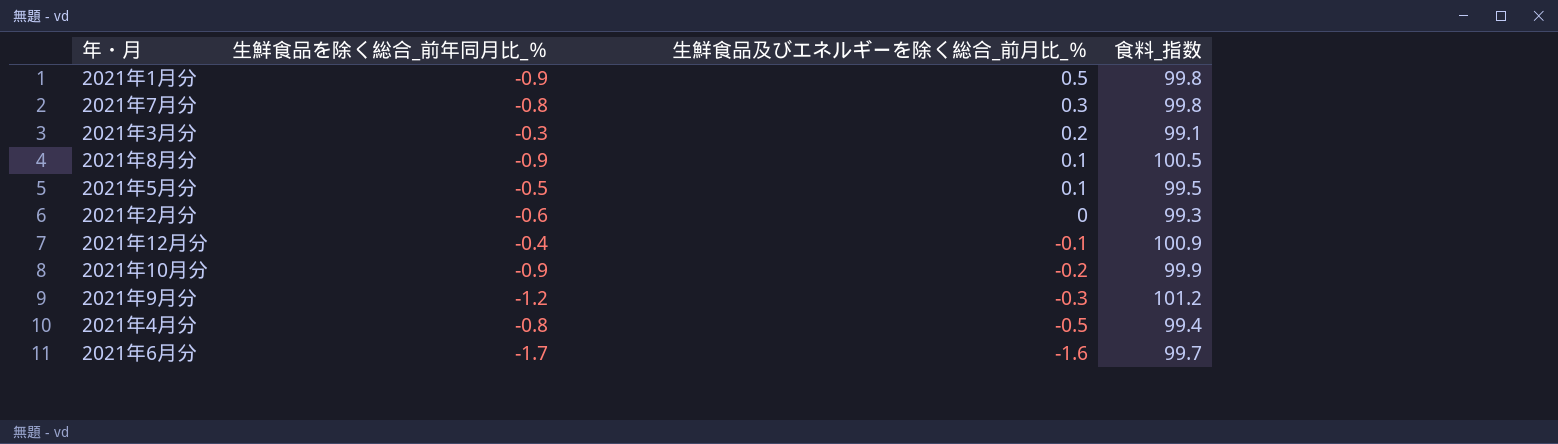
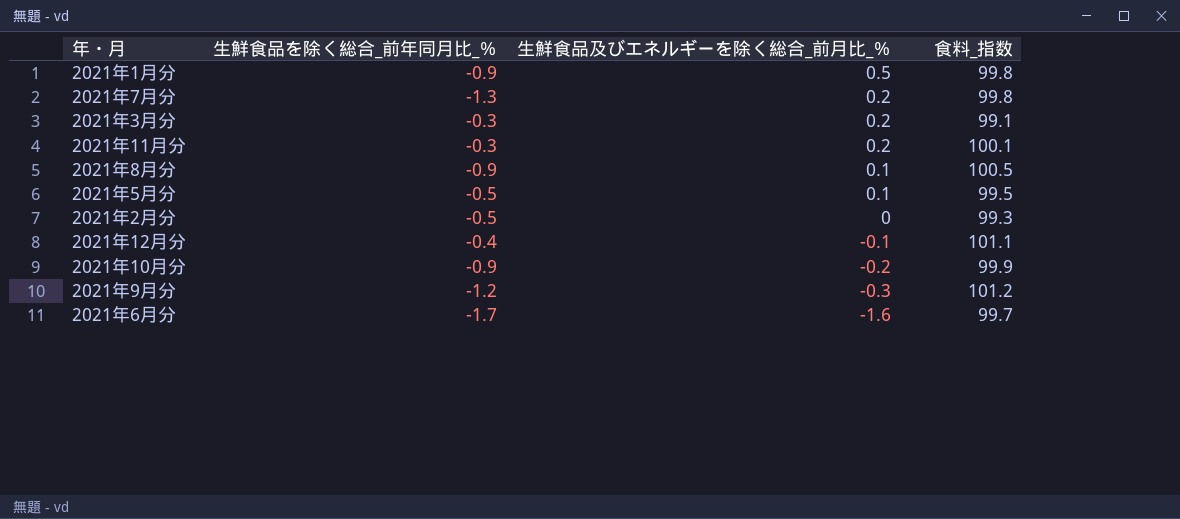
row 2021年4月分: -0.8 | -0.5 | 99.4 -> none
2021年7月分 | 生鮮食品を除く総合_前年同月比_％: -0.8 -> -1.3
2021年7月分 | 生鮮食品及びエネルギーを除く総合_前月比_％: 0.3 -> 0.2
row 2021年11月分: none -> -0.3 | 0.2 | 100.1
2021年2月分 | 生鮮食品を除く総合_前年同月比_％: -0.6 -> -0.5
2021年12月分 | 食料_指数: 100.9 -> 101.1

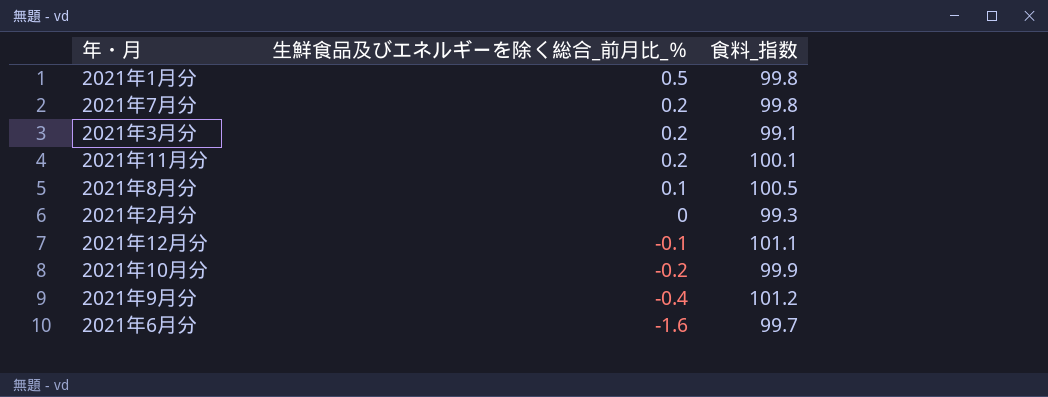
column 生鮮食品を除く総合_前年同月比_％ | position: 2 -> none
row 2021年5月分: -0.5 | 0.1 | 99.5 -> none
2021年9月分 | 生鮮食品及びエネルギーを除く総合_前月比_％: -0.3 -> -0.4

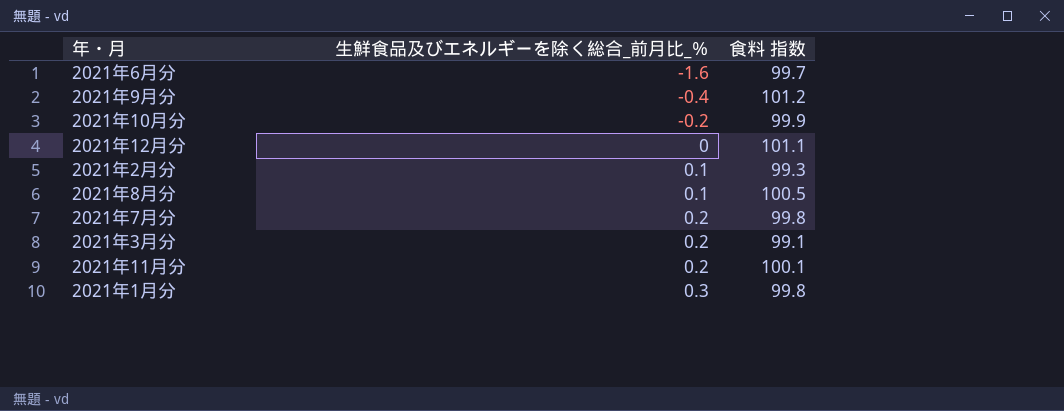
row order: 生鮮食品及びエネルギーを除く総合_前月比_％ descending -> 生鮮食品及びエネルギーを除く総合_前月比_％ ascending
column name: 食料_指数 -> 食料 指数
2021年12月分 | 生鮮食品及びエネルギーを除く総合_前月比_％: -0.1 -> 0
2021年2月分 | 生鮮食品及びエネルギーを除く総合_前月比_％: 0 -> 0.1
2021年1月分 | 生鮮食品及びエネルギーを除く総合_前月比_％: 0.5 -> 0.3

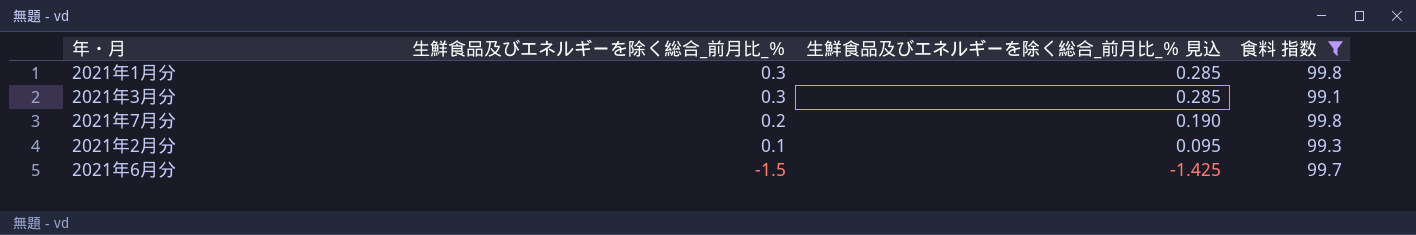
filter: none -> 食料 指数 <= 99.8
row order: 生鮮食品及びエネルギーを除く総合_前月比_％ ascending -> 生鮮食品及びエネルギーを除く総合_前月比_％ descending
column 生鮮食品及びエネルギーを除く総合_前月比_％ 見込 | formula: none -> [生鮮食品及びエネルギーを除く総合_前月比_％] * 0.95
2021年3月分 | 生鮮食品及びエネルギーを除く総合_前月比_％: 0.2 -> 0.3
2021年6月分 | 生鮮食品及びエネルギーを除く総合_前月比_％: -1.6 -> -1.5

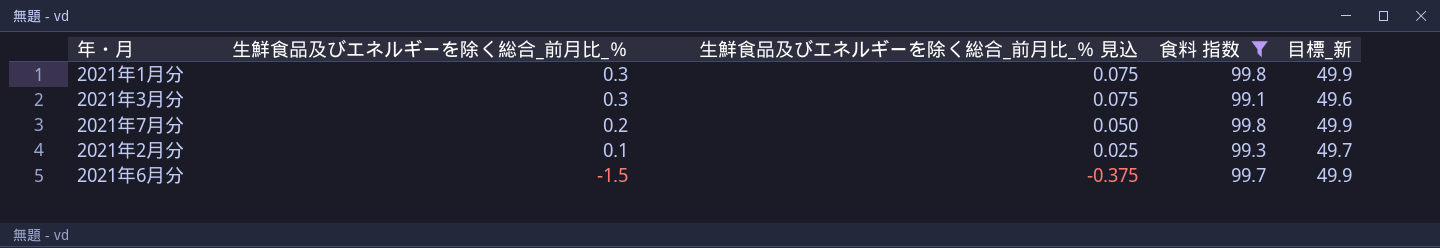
column 生鮮食品及びエネルギーを除く総合_前月比_％ 見込 | formula: [生鮮食品及びエネルギーを除く総合_前月比_％] * 0.95 -> [生鮮食品及びエネルギーを除く総合_前月比_％] * 0.25
column 目標_新 | formula: none -> [食料 指数] * 0.5

